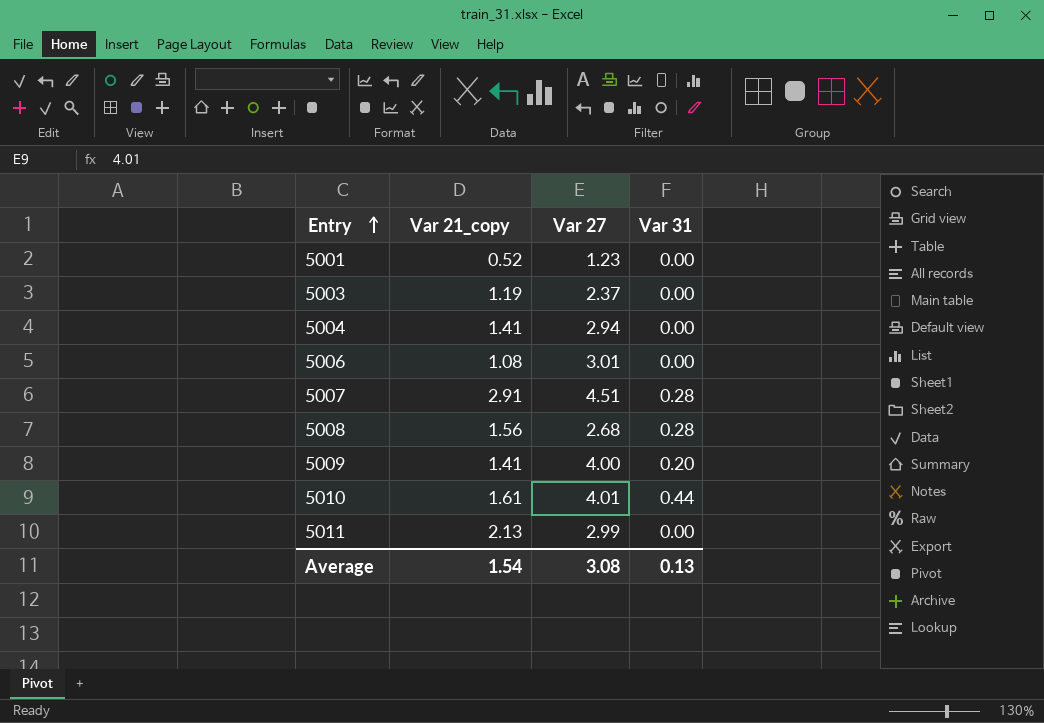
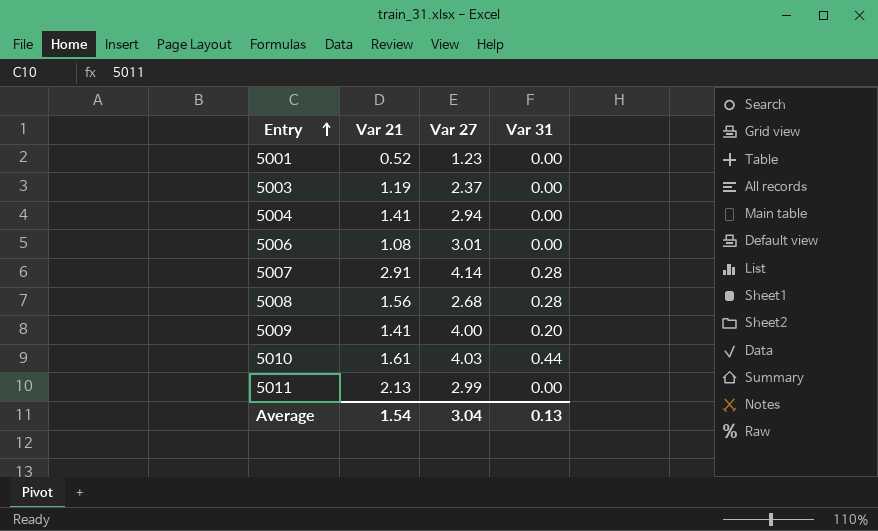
column name: Var 21_copy -> Var 21
5007 | Var 27: 4.51 -> 4.14
5010 | Var 27: 4.01 -> 4.03
Average | Var 27: 3.08 -> 3.04

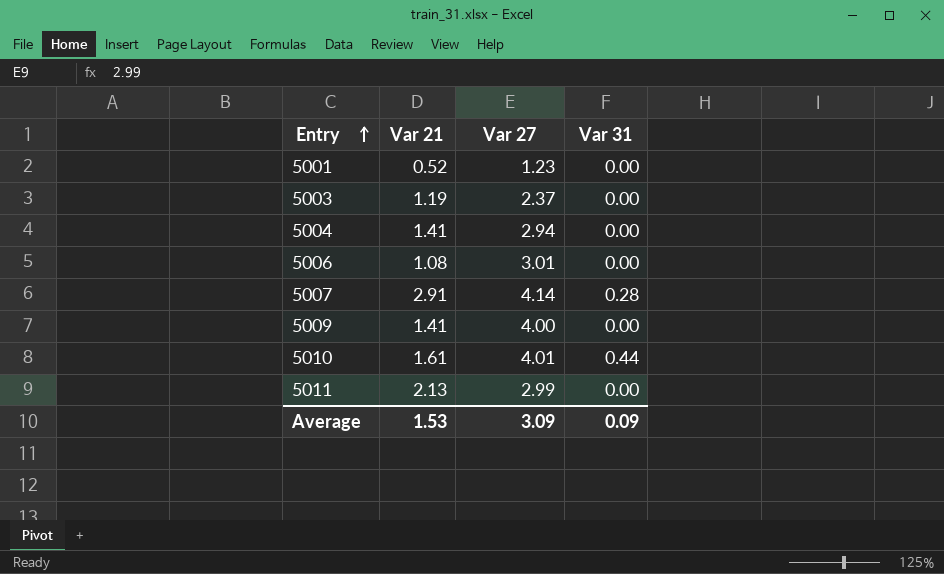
row 5008: 1.56 | 2.68 | 0.28 -> none
5009 | Var 31: 0.20 -> 0.00
5010 | Var 27: 4.03 -> 4.01
Average | Var 21: 1.54 -> 1.53
Average | Var 27: 3.04 -> 3.09
Average | Var 31: 0.13 -> 0.09

